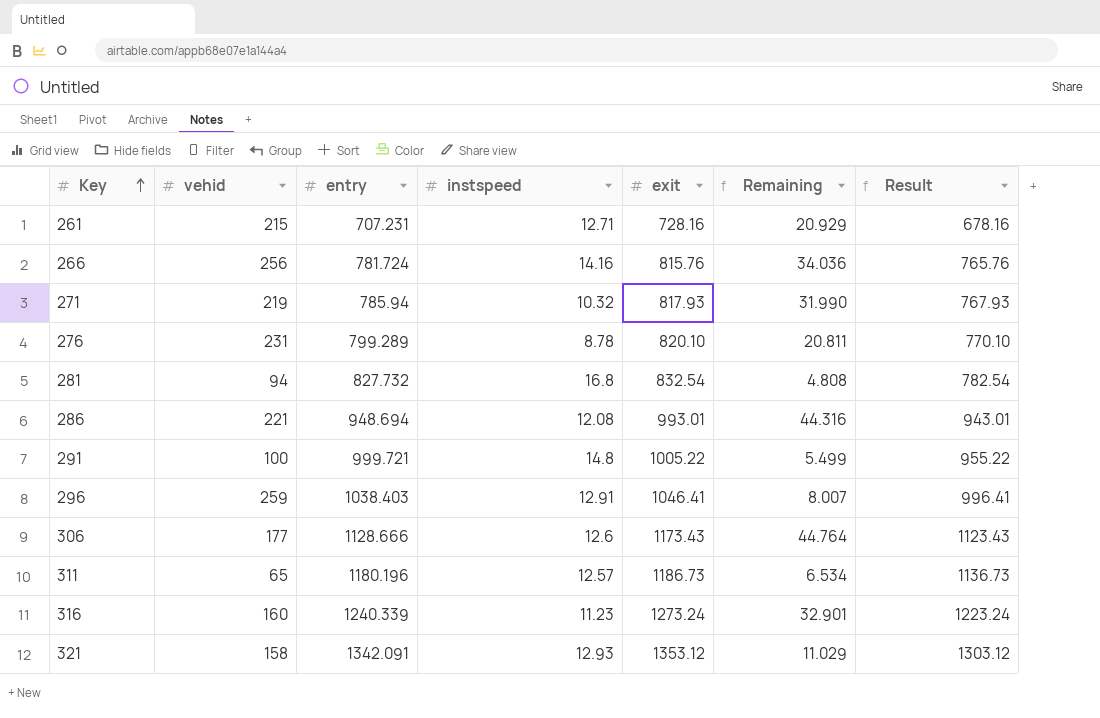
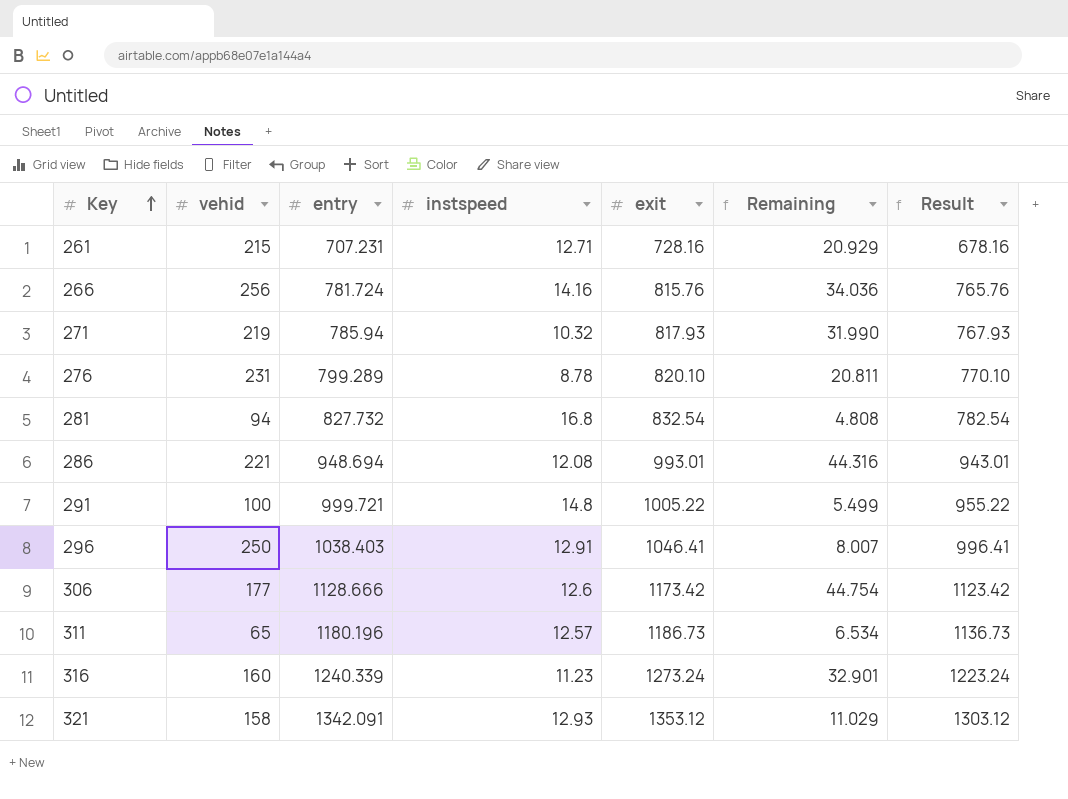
296 | vehid: 259 -> 250
306 | exit: 1173.43 -> 1173.42
306 | Remaining: 44.764 -> 44.754
306 | Result: 1123.43 -> 1123.42

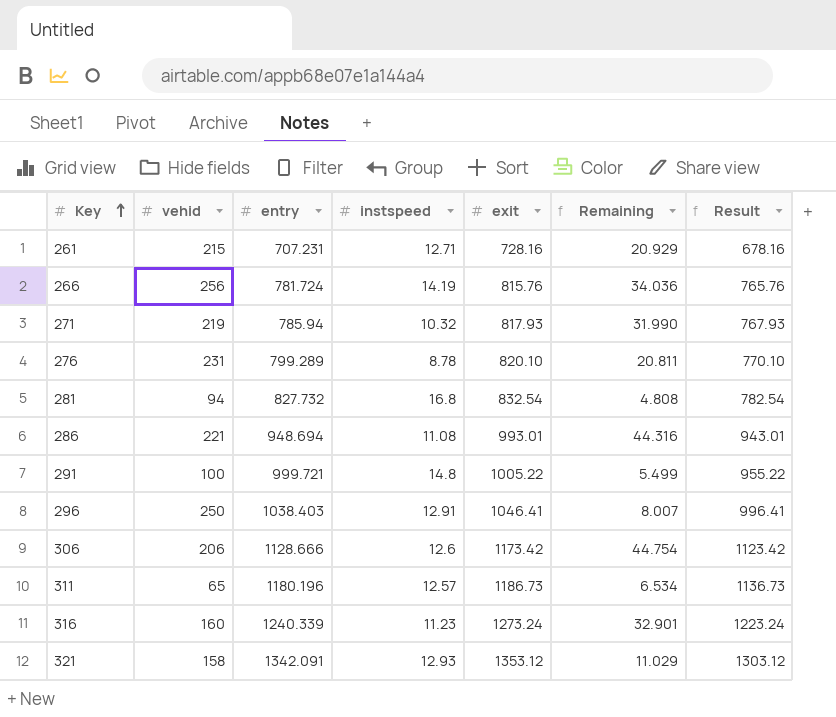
266 | instspeed: 14.16 -> 14.19
286 | instspeed: 12.08 -> 11.08
306 | vehid: 177 -> 206

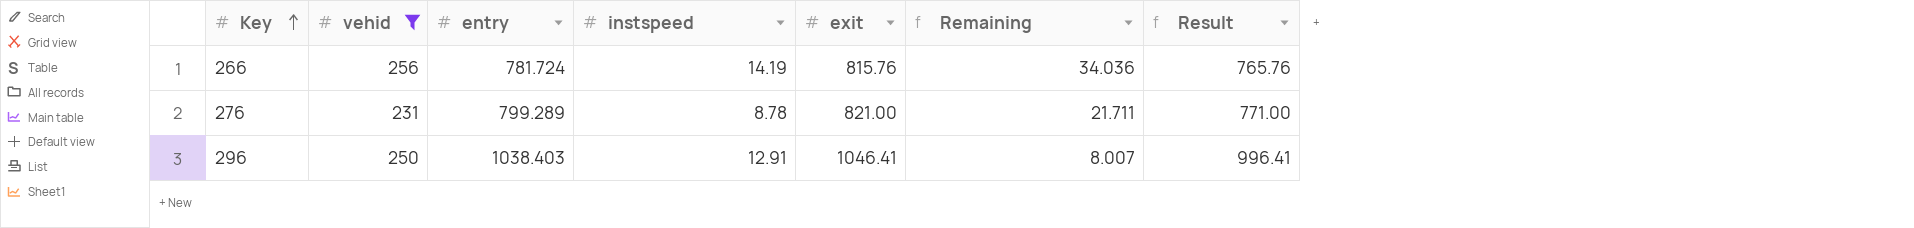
filter: none -> vehid >= 231
276 | exit: 820.10 -> 821.00
276 | Remaining: 20.811 -> 21.711
276 | Result: 770.10 -> 771.00

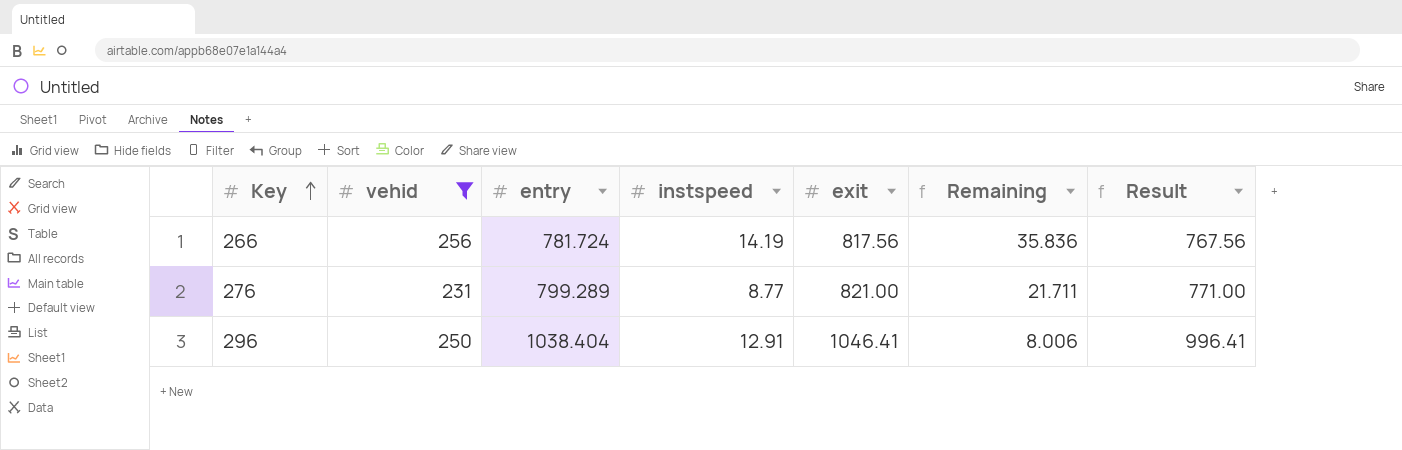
266 | exit: 815.76 -> 817.56
266 | Remaining: 34.036 -> 35.836
266 | Result: 765.76 -> 767.56
276 | instspeed: 8.78 -> 8.77
296 | entry: 1038.403 -> 1038.404
296 | Remaining: 8.007 -> 8.006

